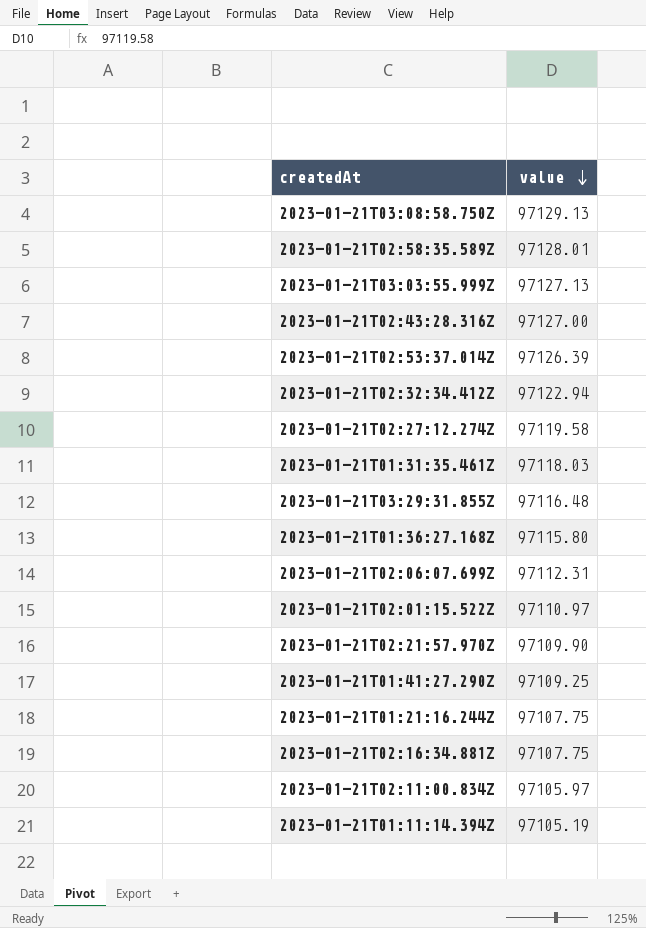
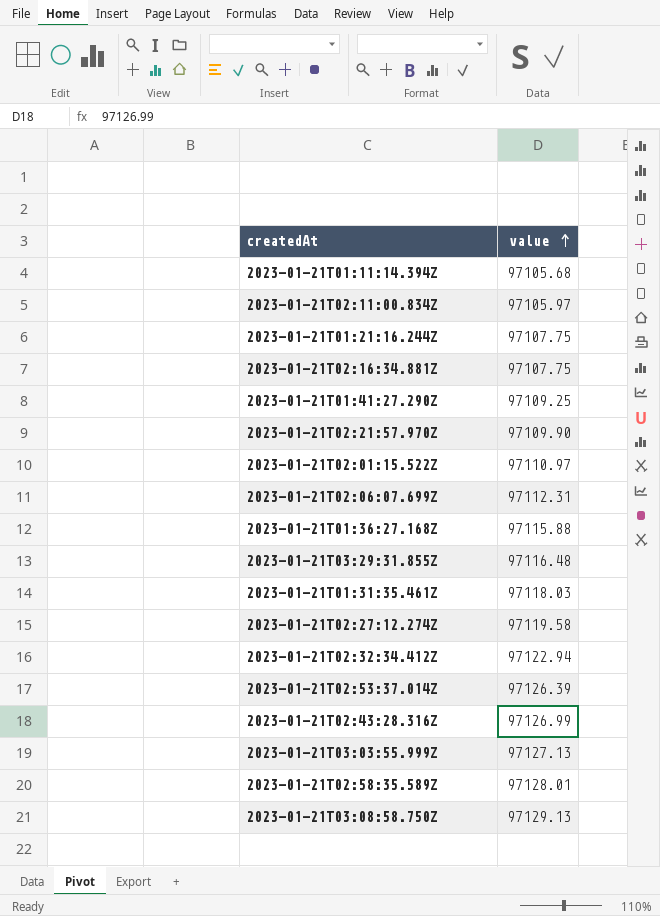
row order: value descending -> value ascending
2023-01-21T01:11:14.394Z | value: 97105.19 -> 97105.68
2023-01-21T01:36:27.168Z | value: 97115.80 -> 97115.88
2023-01-21T02:43:28.316Z | value: 97127.00 -> 97126.99

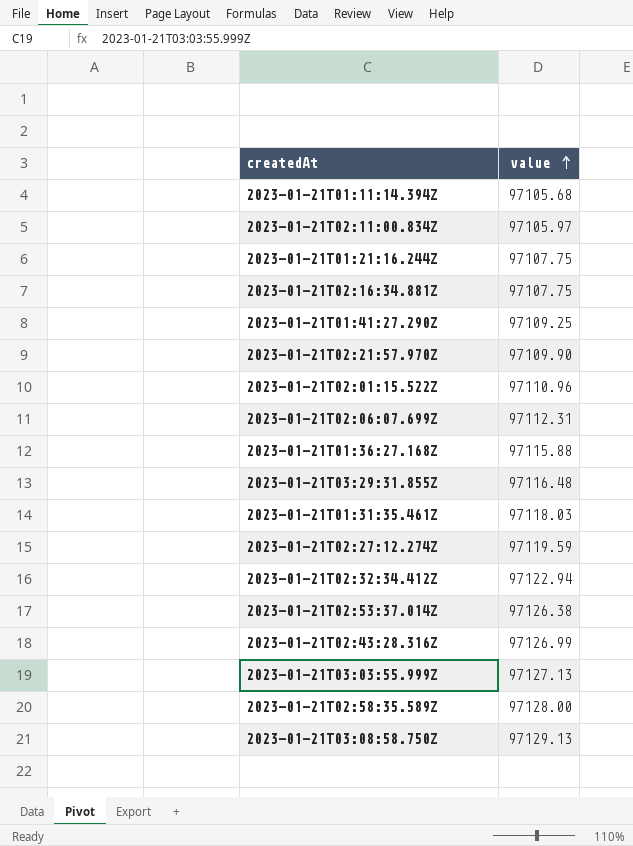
2023-01-21T02:01:15.522Z | value: 97110.97 -> 97110.96
2023-01-21T02:27:12.274Z | value: 97119.58 -> 97119.59
2023-01-21T02:53:37.014Z | value: 97126.39 -> 97126.38
2023-01-21T02:58:35.589Z | value: 97128.01 -> 97128.00

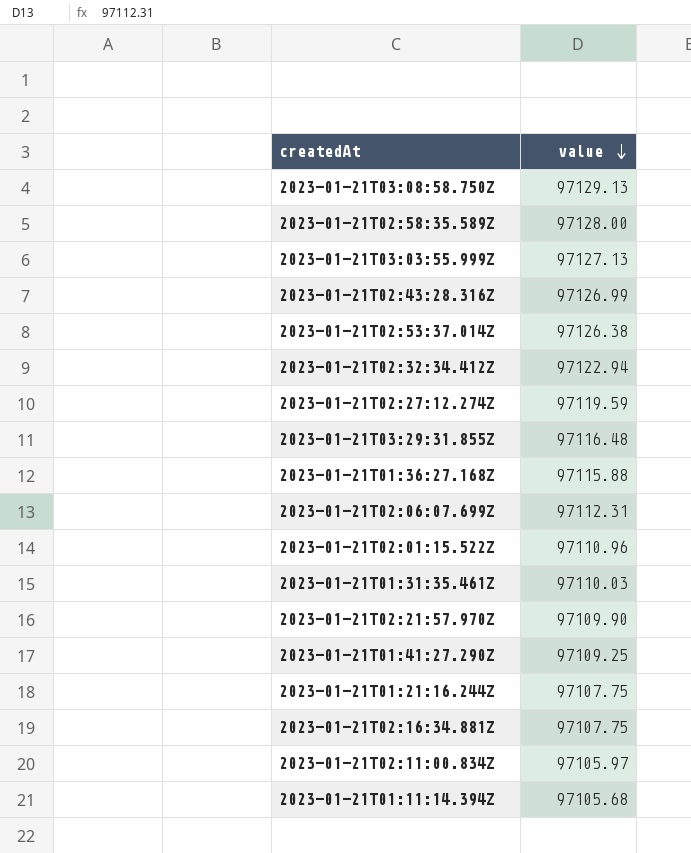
row order: value ascending -> value descending
2023-01-21T01:31:35.461Z | value: 97118.03 -> 97110.03

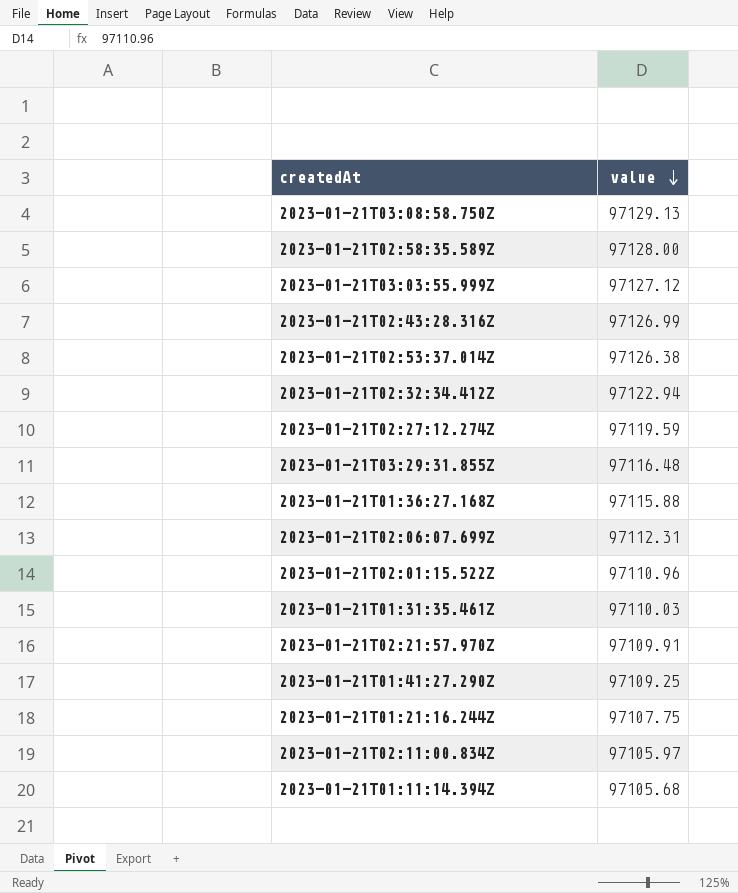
row 2023-01-21T02:16:34.881Z: 97107.75 -> none
2023-01-21T03:03:55.999Z | value: 97127.13 -> 97127.12
2023-01-21T02:21:57.970Z | value: 97109.90 -> 97109.91

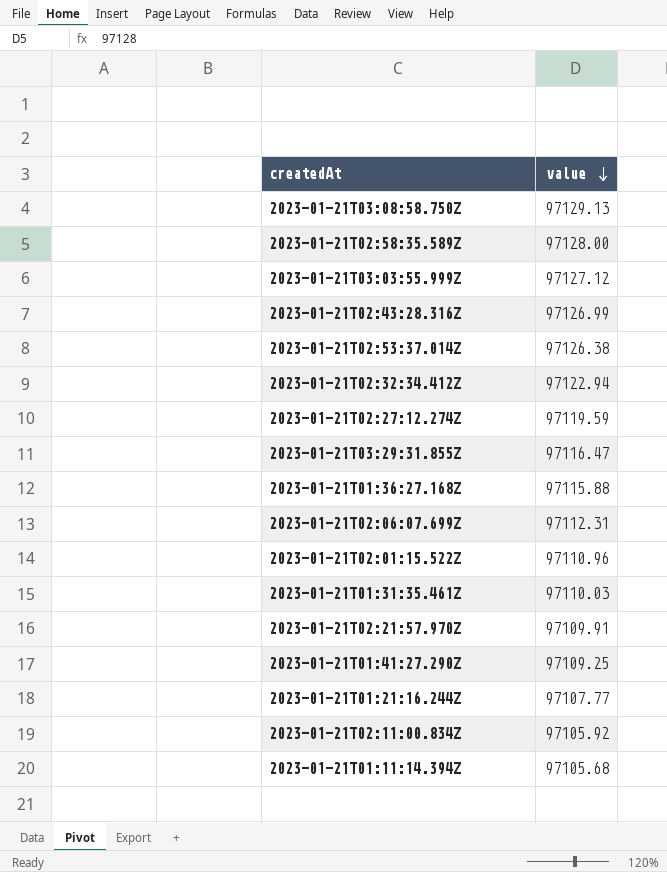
2023-01-21T03:29:31.855Z | value: 97116.48 -> 97116.47
2023-01-21T01:21:16.244Z | value: 97107.75 -> 97107.77
2023-01-21T02:11:00.834Z | value: 97105.97 -> 97105.92

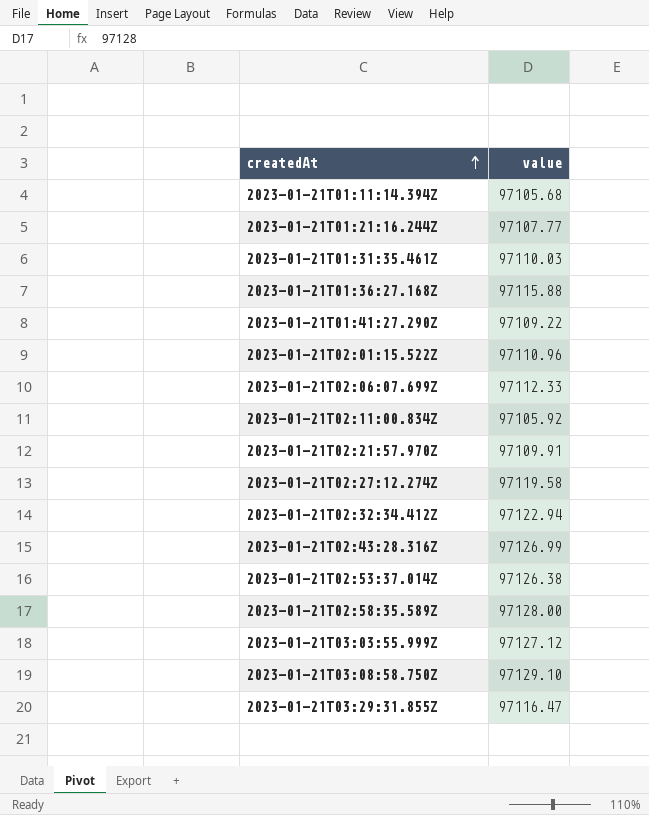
row order: value descending -> createdAt ascending
2023-01-21T01:41:27.290Z | value: 97109.25 -> 97109.22
2023-01-21T02:06:07.699Z | value: 97112.31 -> 97112.33
2023-01-21T02:27:12.274Z | value: 97119.59 -> 97119.58
2023-01-21T03:08:58.750Z | value: 97129.13 -> 97129.10

